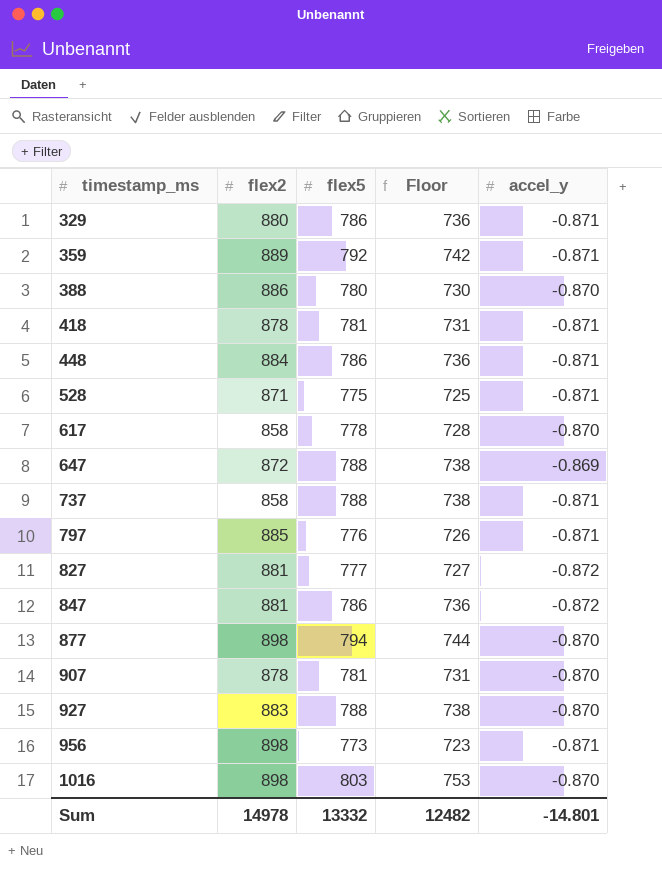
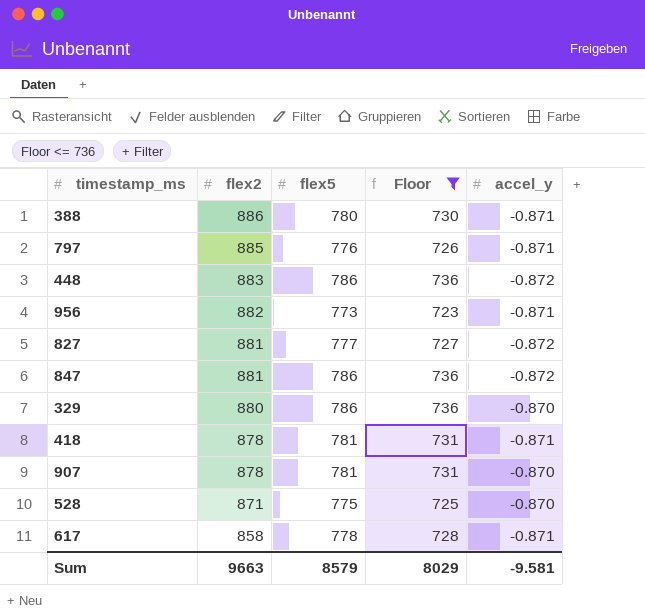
filter: none -> Floor <= 736
row order: timestamp_ms ascending -> flex2 descending
388 | accel_y: -0.870 -> -0.871
448 | flex2: 884 -> 883
448 | accel_y: -0.871 -> -0.872
956 | flex2: 898 -> 882
329 | accel_y: -0.871 -> -0.870
528 | accel_y: -0.871 -> -0.870
617 | accel_y: -0.870 -> -0.871
Sum | flex2: 14978 -> 9663
Sum | flex5: 13332 -> 8579
Sum | Floor: 12482 -> 8029
Sum | accel_y: -14.801 -> -9.581

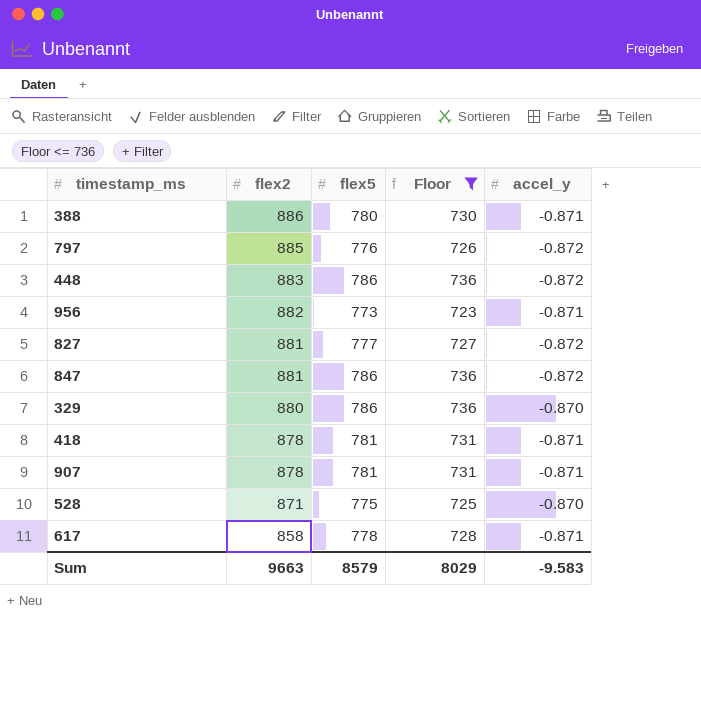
797 | accel_y: -0.871 -> -0.872
907 | accel_y: -0.870 -> -0.871
Sum | accel_y: -9.581 -> -9.583

